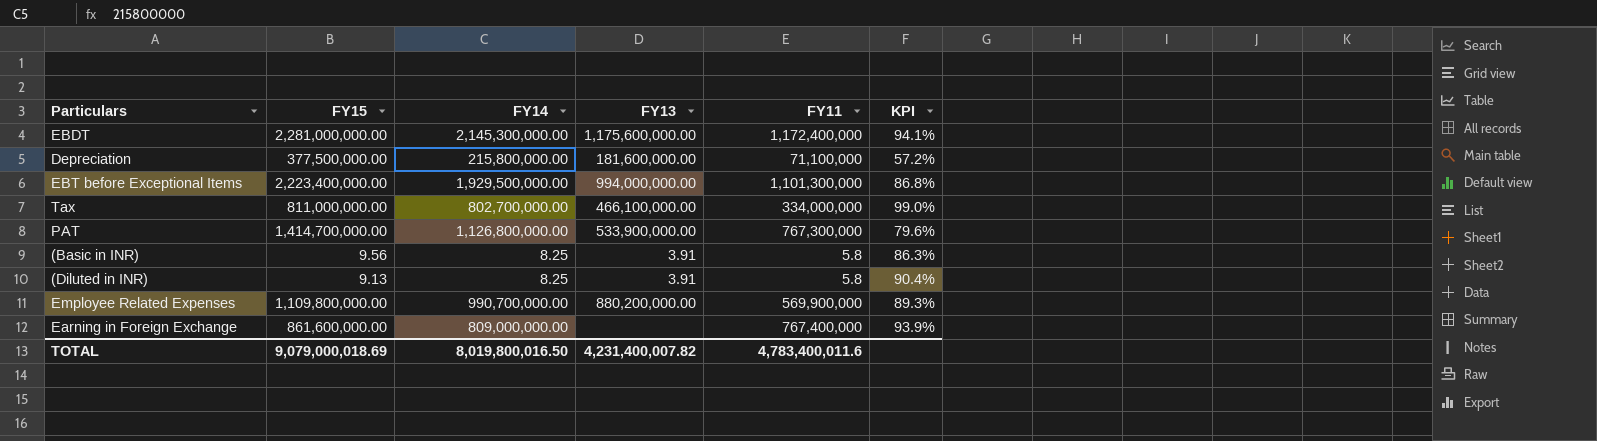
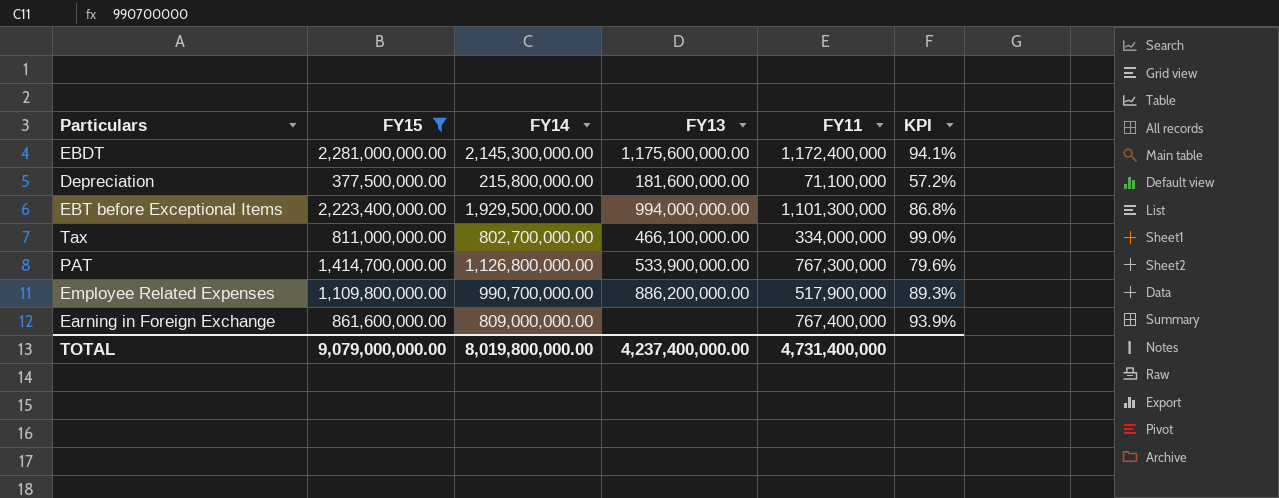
filter: none -> FY15 >= 377,500,000.00
Employee Related Expenses | FY13: 880,200,000.00 -> 886,200,000.00
Employee Related Expenses | FY11: 569,900,000 -> 517,900,000
TOTAL | FY15: 9,079,000,018.69 -> 9,079,000,000.00
TOTAL | FY14: 8,019,800,016.50 -> 8,019,800,000.00
TOTAL | FY13: 4,231,400,007.82 -> 4,237,400,000.00
TOTAL | FY11: 4,783,400,011.6 -> 4,731,400,000

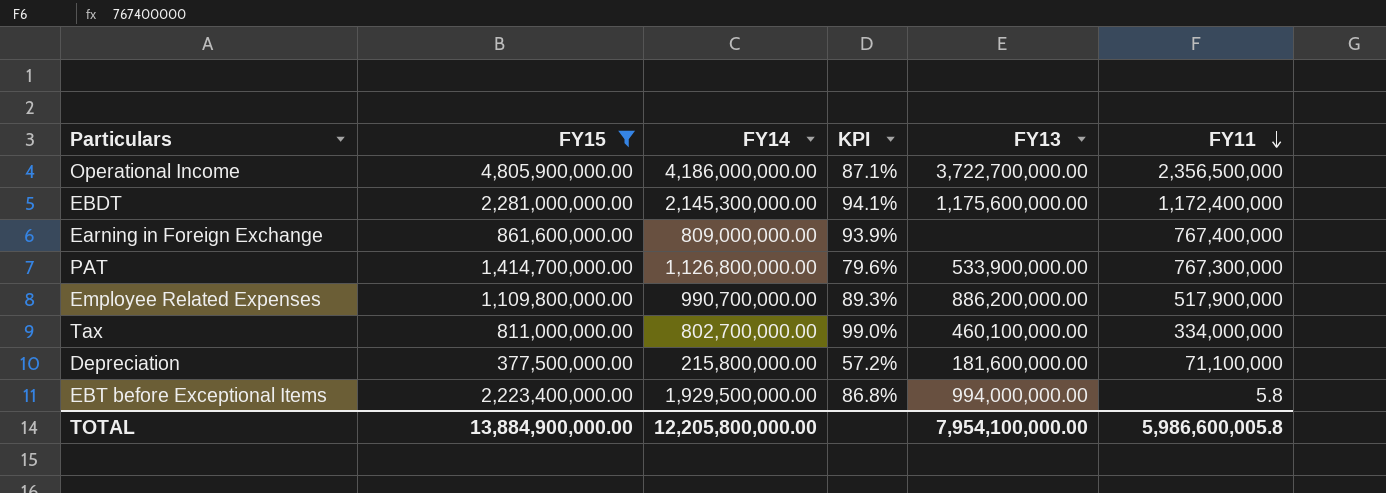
row order: none -> FY11 descending
column KPI | position: 6 -> 4
row Operational Income: none -> 4,805,900,000.00 | 4,186,000,000.00 | 87.1% | 3,722,700,000.00 | 2,356,500,000
Tax | FY13: 466,100,000.00 -> 460,100,000.00
EBT before Exceptional Items | FY11: 1,101,300,000 -> 5.8
TOTAL | FY15: 9,079,000,000.00 -> 13,884,900,000.00
TOTAL | FY14: 8,019,800,000.00 -> 12,205,800,000.00
TOTAL | FY13: 4,237,400,000.00 -> 7,954,100,000.00
TOTAL | FY11: 4,731,400,000 -> 5,986,600,005.8

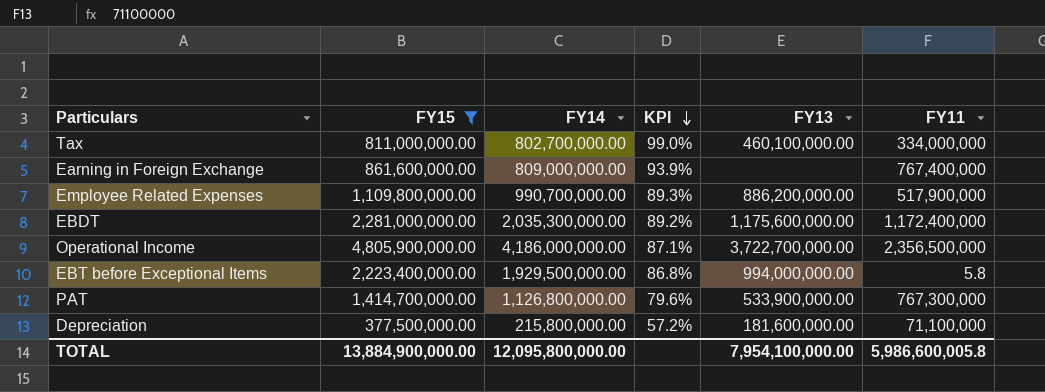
row order: FY11 descending -> KPI descending
EBDT | FY14: 2,145,300,000.00 -> 2,035,300,000.00
EBDT | KPI: 94.1% -> 89.2%
TOTAL | FY14: 12,205,800,000.00 -> 12,095,800,000.00

